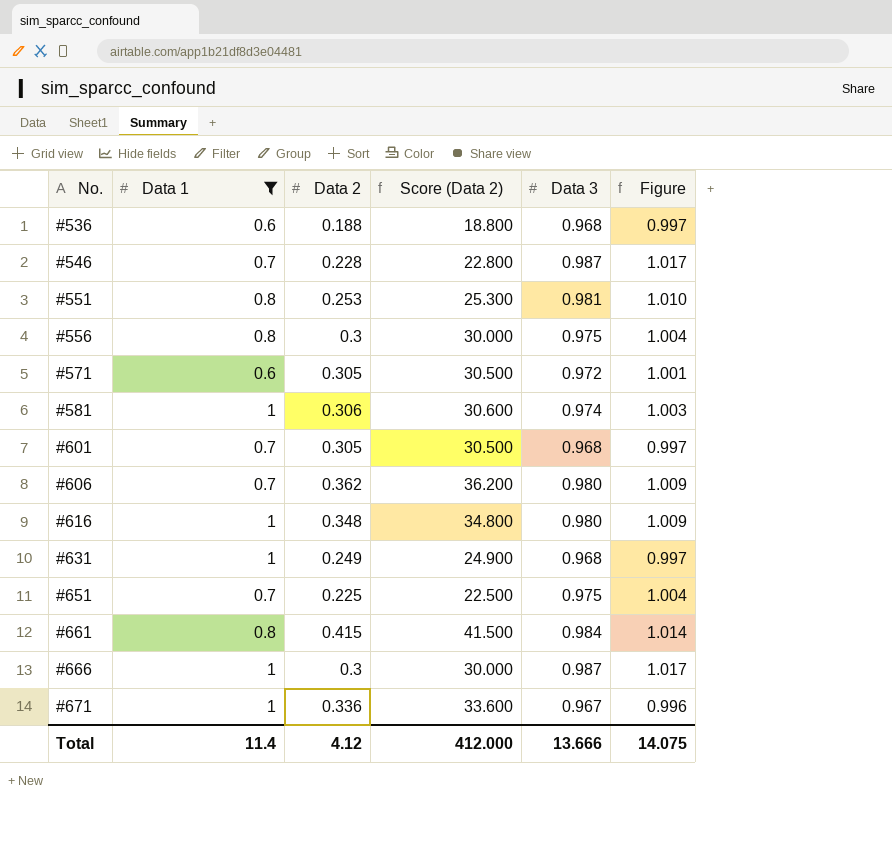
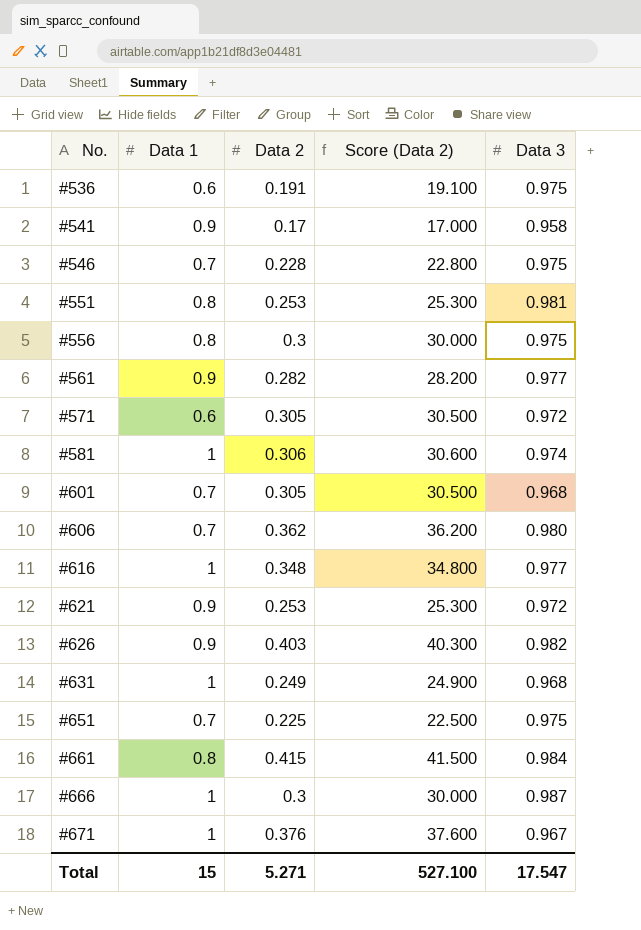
filter: Data 1 != 0.9 -> none
column Figure | formula: [Data 3] * 1.03 -> none
#536 | Data 2: 0.188 -> 0.191
#536 | Score (Data 2): 18.800 -> 19.100
#536 | Data 3: 0.968 -> 0.975
#546 | Data 3: 0.987 -> 0.975
#616 | Data 3: 0.980 -> 0.977
#671 | Data 2: 0.336 -> 0.376
#671 | Score (Data 2): 33.600 -> 37.600
Total | Data 1: 11.4 -> 15
Total | Data 2: 4.12 -> 5.271
Total | Score (Data 2): 412.000 -> 527.100
Total | Data 3: 13.666 -> 17.547

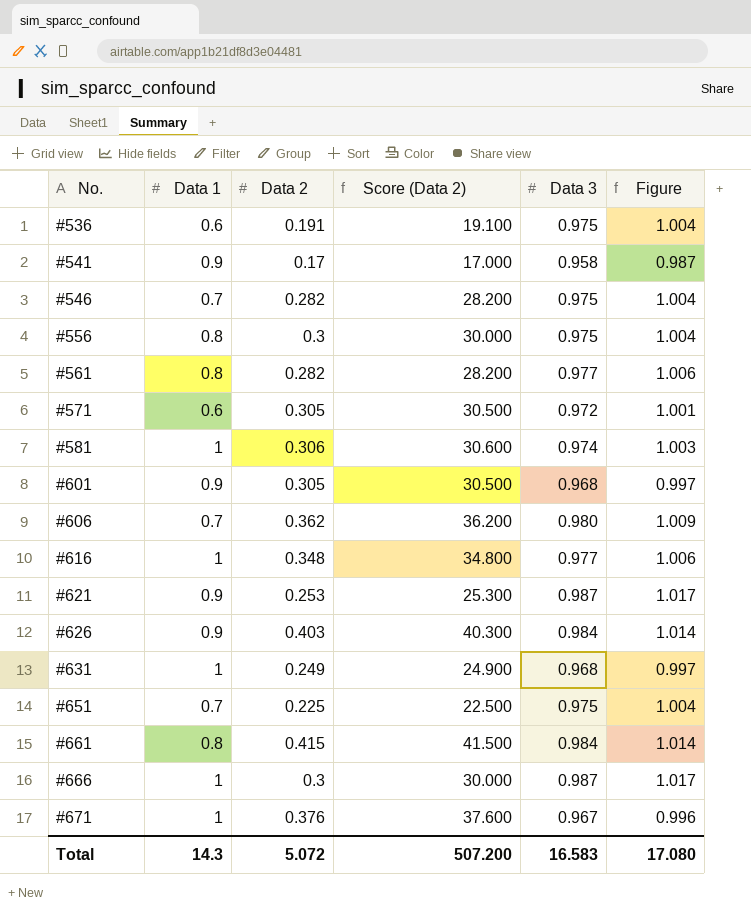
column Figure | formula: none -> [Data 3] * 1.03
row #551: 0.8 | 0.253 | 25.300 | 0.981 -> none
#546 | Data 2: 0.228 -> 0.282
#546 | Score (Data 2): 22.800 -> 28.200
#561 | Data 1: 0.9 -> 0.8
#601 | Data 1: 0.7 -> 0.9
#621 | Data 3: 0.972 -> 0.987
#626 | Data 3: 0.982 -> 0.984
Total | Data 1: 15 -> 14.3
Total | Data 2: 5.271 -> 5.072
Total | Score (Data 2): 527.100 -> 507.200
Total | Data 3: 17.547 -> 16.583

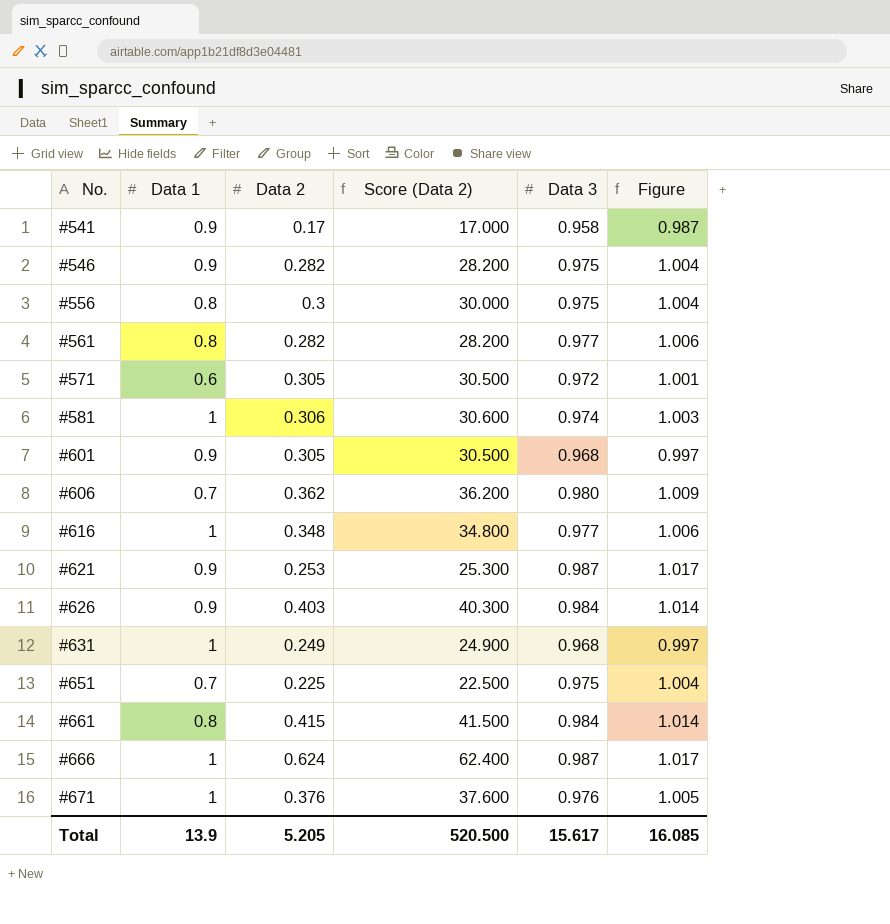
row #536: 0.6 | 0.191 | 19.100 | 0.975 | 1.004 -> none
#546 | Data 1: 0.7 -> 0.9
#666 | Data 2: 0.3 -> 0.624
#666 | Score (Data 2): 30.000 -> 62.400
#671 | Data 3: 0.967 -> 0.976
#671 | Figure: 0.996 -> 1.005
Total | Data 1: 14.3 -> 13.9
Total | Data 2: 5.072 -> 5.205
Total | Score (Data 2): 507.200 -> 520.500
Total | Data 3: 16.583 -> 15.617
Total | Figure: 17.080 -> 16.085

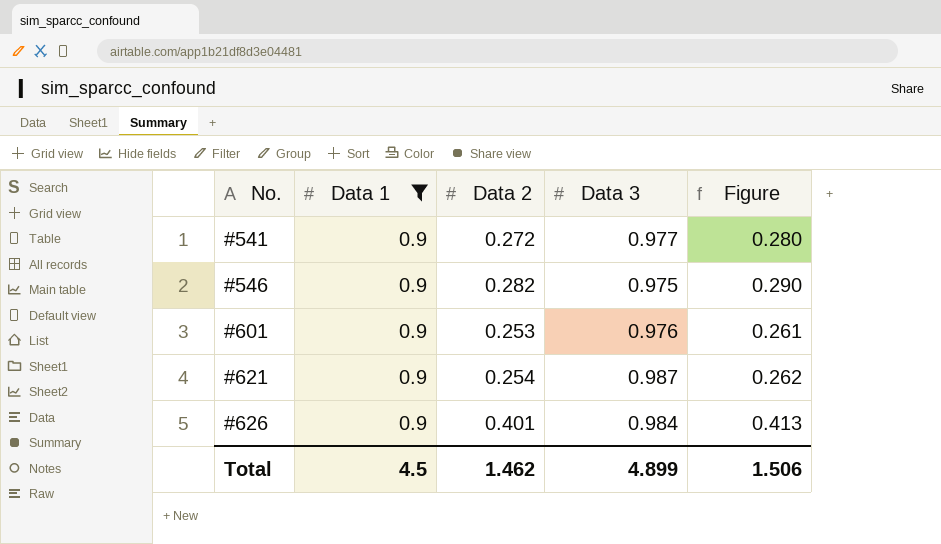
filter: none -> Data 1 = 0.9
column Score (Data 2) | formula: [Data 2] * 100 -> none
column Figure | formula: [Data 3] * 1.03 -> [Data 2] * 1.03
#541 | Data 2: 0.17 -> 0.272
#541 | Data 3: 0.958 -> 0.977
#601 | Data 2: 0.305 -> 0.253
#601 | Data 3: 0.968 -> 0.976
#621 | Data 2: 0.253 -> 0.254
#626 | Data 2: 0.403 -> 0.401
Total | Data 1: 13.9 -> 4.5
Total | Data 2: 5.205 -> 1.462
Total | Data 3: 15.617 -> 4.899
Total | Figure: 16.085 -> 1.506

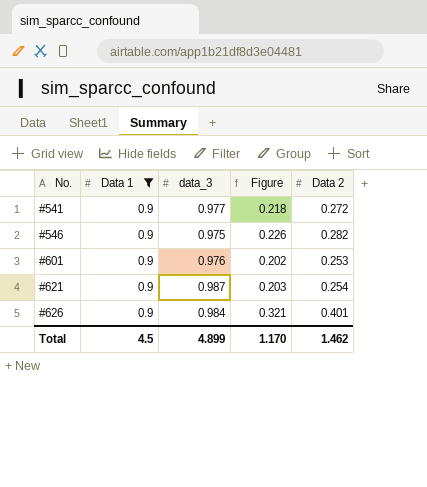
column name: Data 3 -> data_3
column Figure | formula: [Data 2] * 1.03 -> [Data 2] * 0.8
column Data 2 | position: 3 -> 5
Total | Figure: 1.506 -> 1.170

